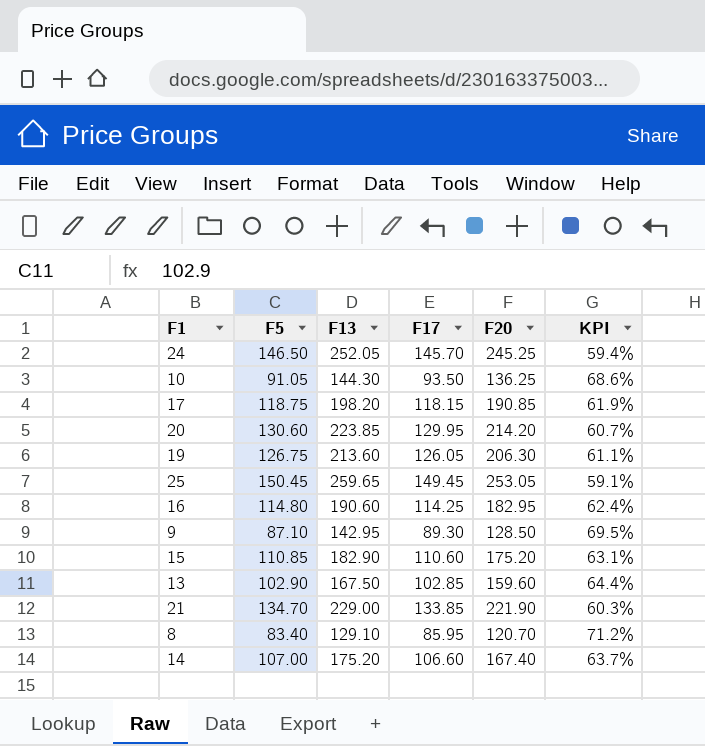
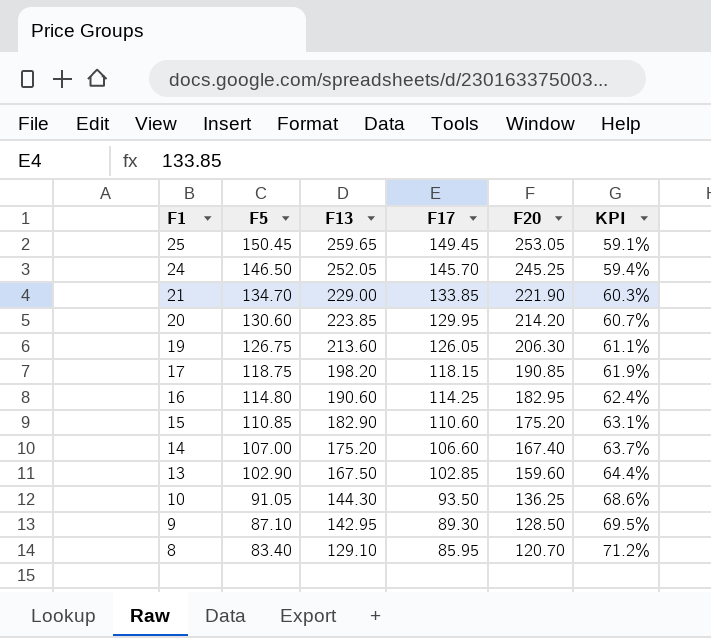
row order: none -> F1 descending

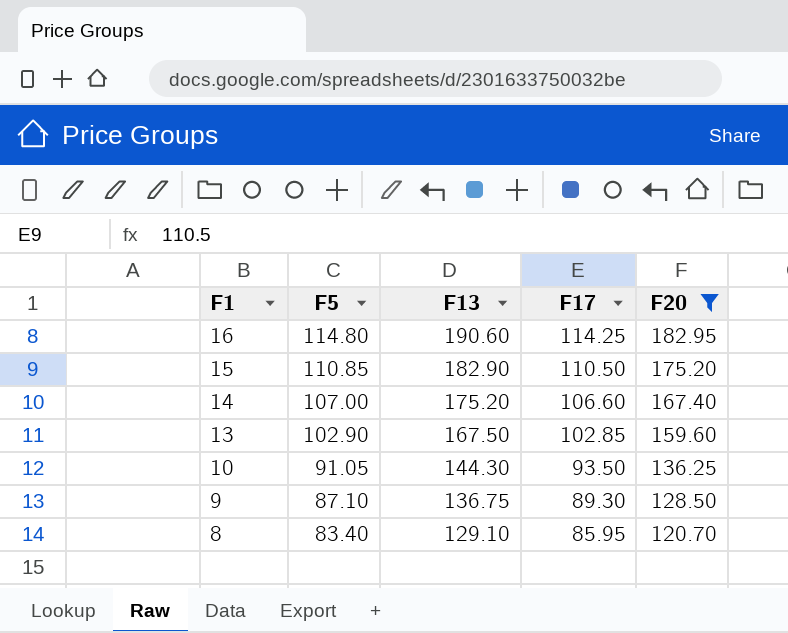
filter: none -> F20 <= 182.95
column KPI | formula: [F17] / [F20] -> none
15 | F17: 110.60 -> 110.50
9 | F13: 142.95 -> 136.75

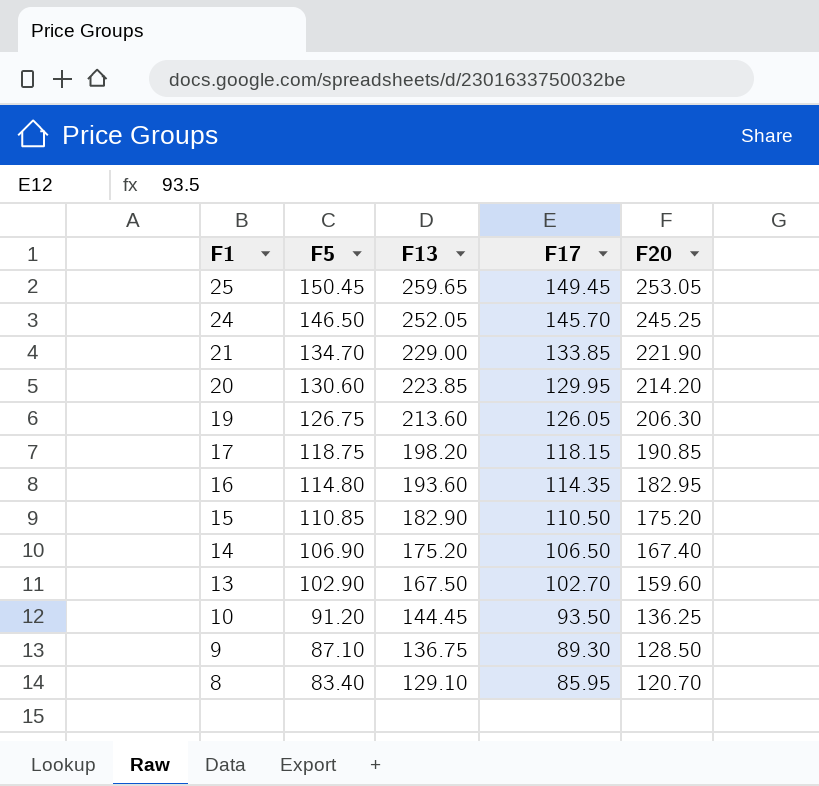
filter: F20 <= 182.95 -> none
16 | F13: 190.60 -> 193.60
16 | F17: 114.25 -> 114.35
14 | F5: 107.00 -> 106.90
14 | F17: 106.60 -> 106.50
13 | F17: 102.85 -> 102.70
10 | F5: 91.05 -> 91.20
10 | F13: 144.30 -> 144.45

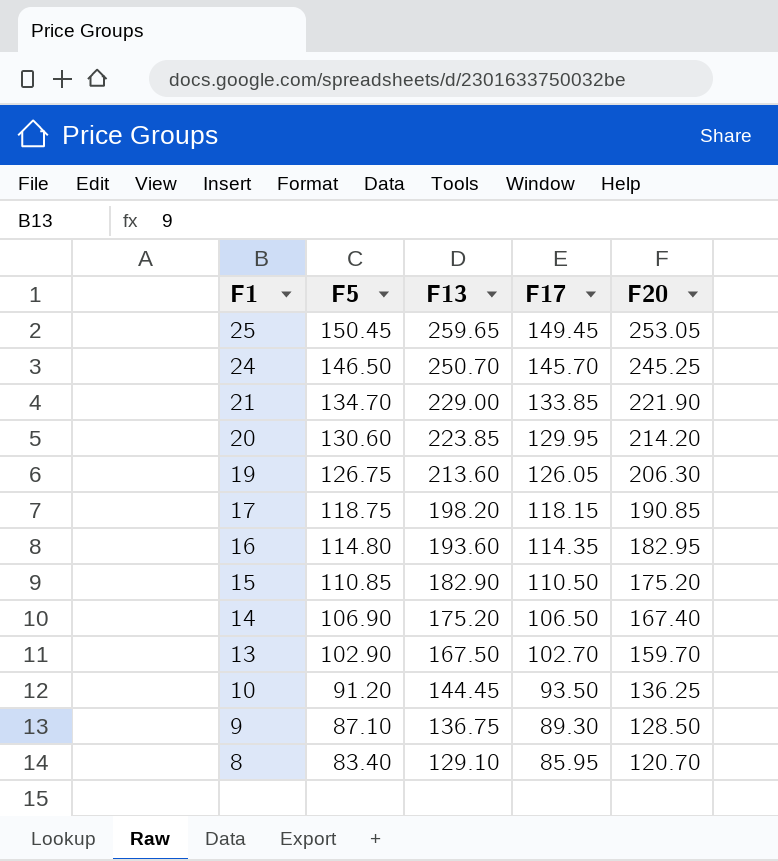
24 | F13: 252.05 -> 250.70
13 | F20: 159.60 -> 159.70

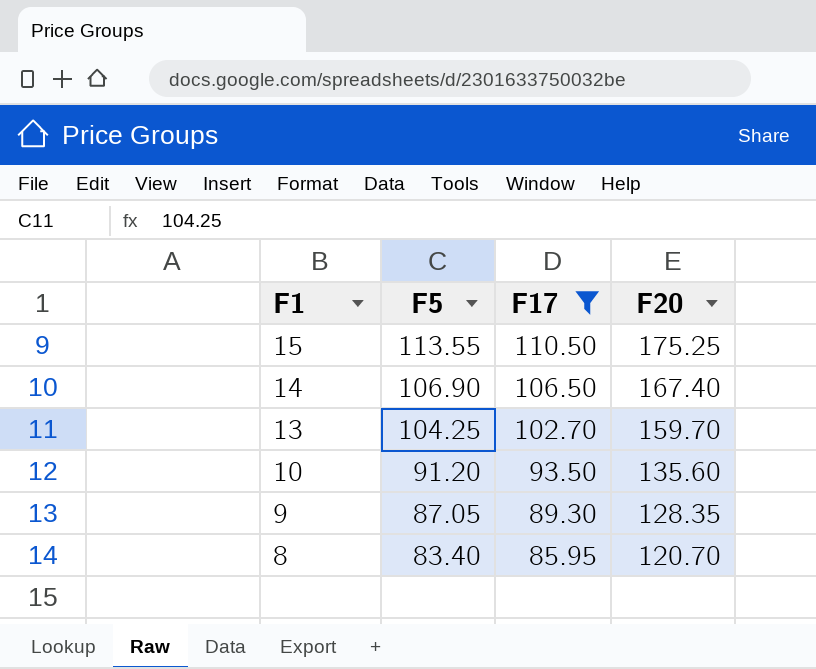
filter: none -> F17 <= 110.50
column F13 | position: 3 -> none
15 | F5: 110.85 -> 113.55
15 | F20: 175.20 -> 175.25
13 | F5: 102.90 -> 104.25
10 | F20: 136.25 -> 135.60
9 | F5: 87.10 -> 87.05
9 | F20: 128.50 -> 128.35

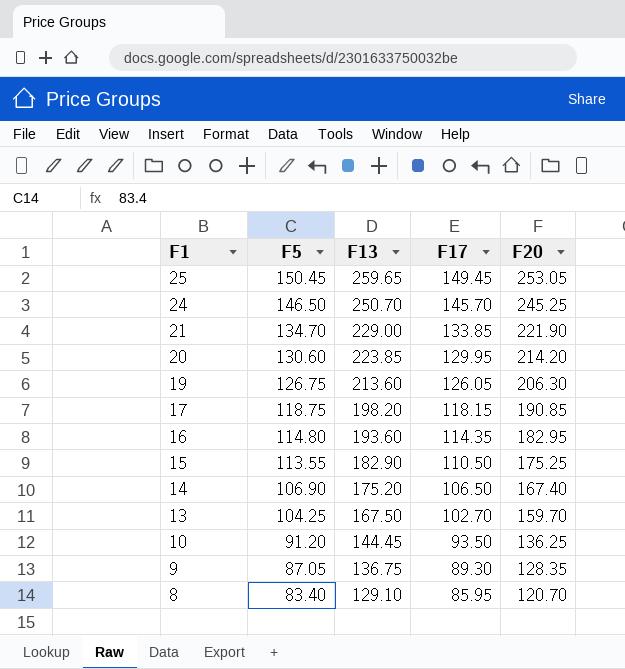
filter: F17 <= 110.50 -> none
column F13 | position: none -> 3
10 | F20: 135.60 -> 136.25

